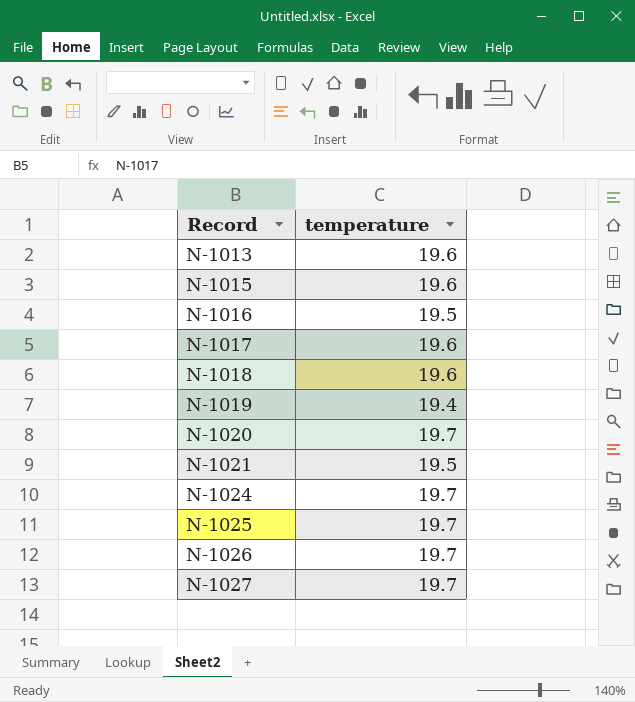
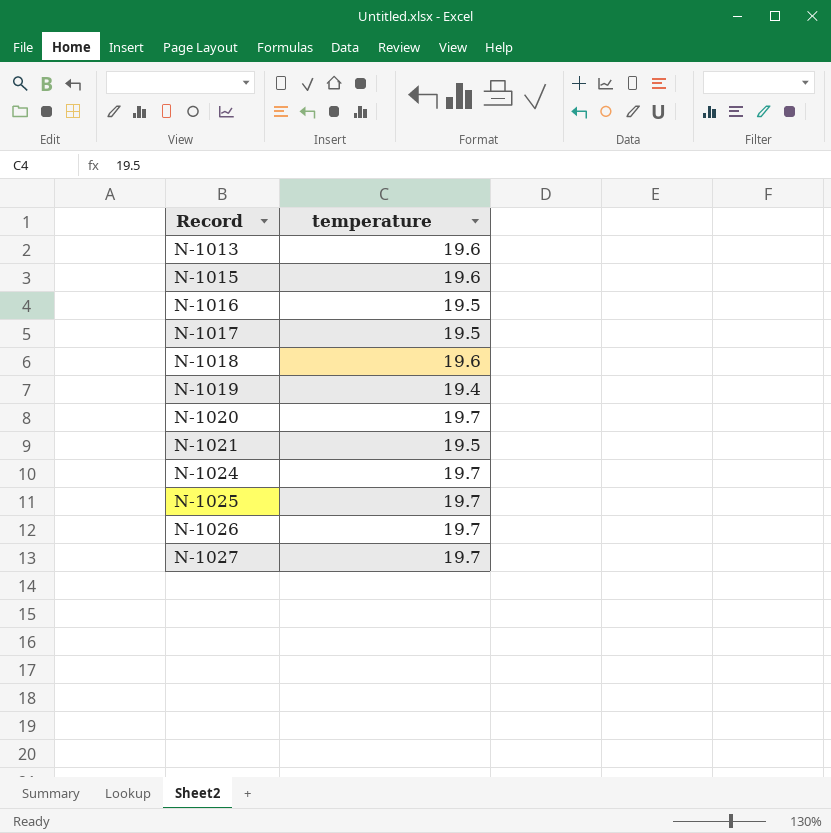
N-1017 | temperature: 19.6 -> 19.5

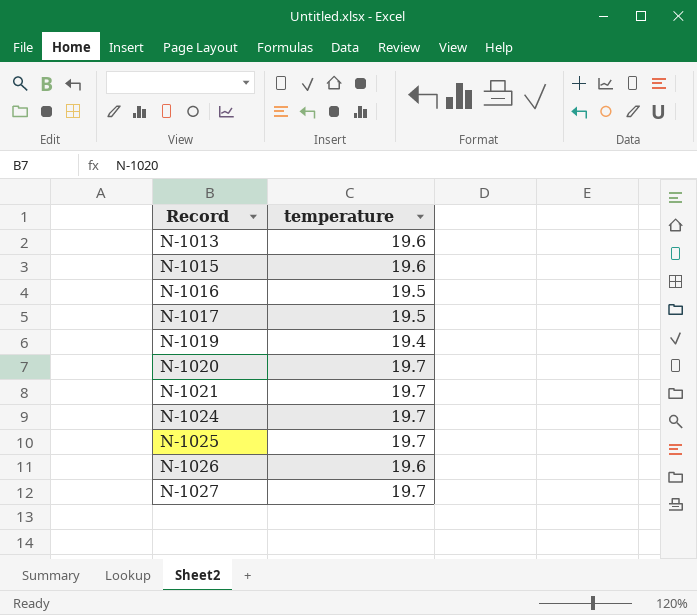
row N-1018: 19.6 -> none
N-1021 | temperature: 19.5 -> 19.7
N-1026 | temperature: 19.7 -> 19.6

